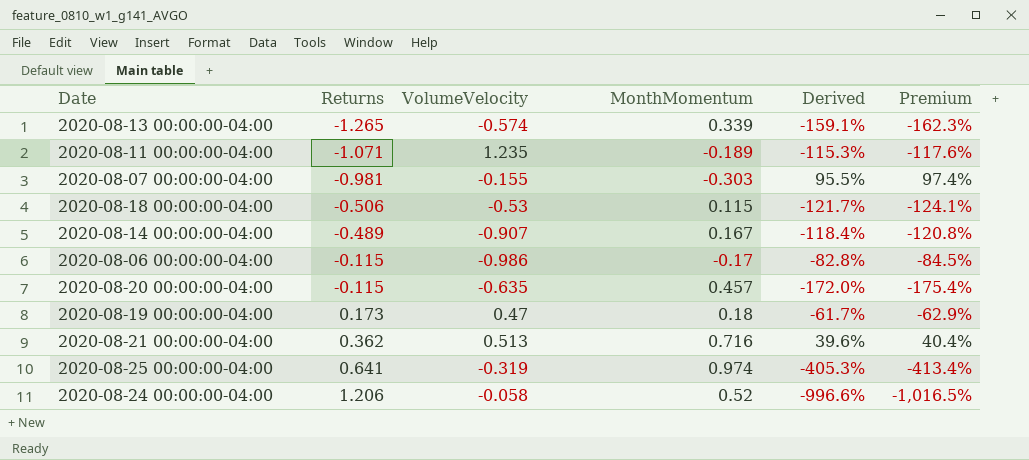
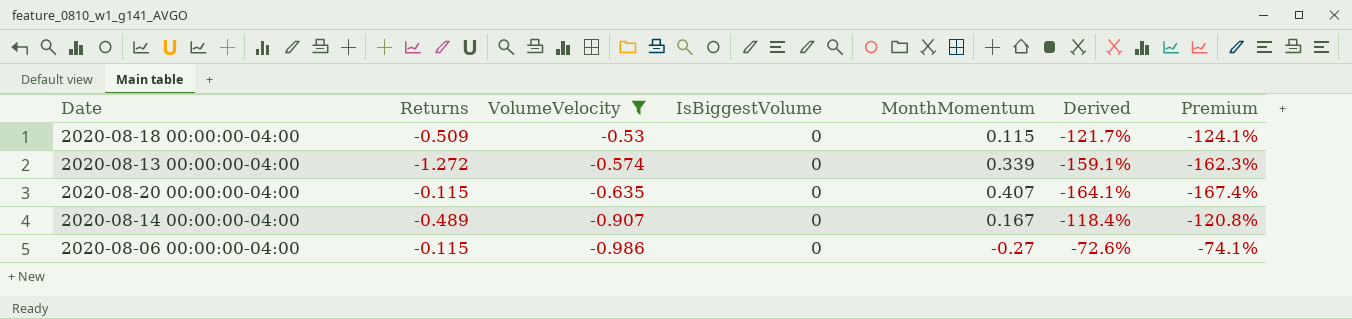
filter: none -> VolumeVelocity <= -0.53
row order: Returns ascending -> VolumeVelocity descending
column IsBiggestVolume | position: none -> 4
2020-08-18 00:00:00-04:00 | Returns: -0.506 -> -0.509
2020-08-13 00:00:00-04:00 | Returns: -1.265 -> -1.272
2020-08-20 00:00:00-04:00 | MonthMomentum: 0.457 -> 0.407
2020-08-20 00:00:00-04:00 | Derived: -172.0% -> -164.1%
2020-08-20 00:00:00-04:00 | Premium: -175.4% -> -167.4%
2020-08-06 00:00:00-04:00 | MonthMomentum: -0.17 -> -0.27
2020-08-06 00:00:00-04:00 | Derived: -82.8% -> -72.6%
2020-08-06 00:00:00-04:00 | Premium: -84.5% -> -74.1%

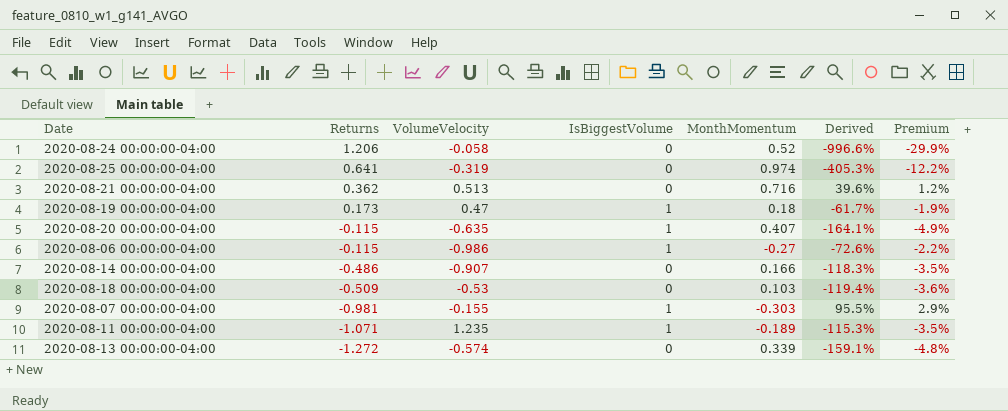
filter: VolumeVelocity <= -0.53 -> none
row order: VolumeVelocity descending -> Returns descending
column Premium | formula: [Derived] * 1.02 -> [Derived] * 0.03
2020-08-20 00:00:00-04:00 | IsBiggestVolume: 0 -> 1
2020-08-06 00:00:00-04:00 | IsBiggestVolume: 0 -> 1
2020-08-14 00:00:00-04:00 | Returns: -0.489 -> -0.486
2020-08-14 00:00:00-04:00 | MonthMomentum: 0.167 -> 0.166
2020-08-14 00:00:00-04:00 | Derived: -118.4% -> -118.3%
2020-08-18 00:00:00-04:00 | MonthMomentum: 0.115 -> 0.103
2020-08-18 00:00:00-04:00 | Derived: -121.7% -> -119.4%

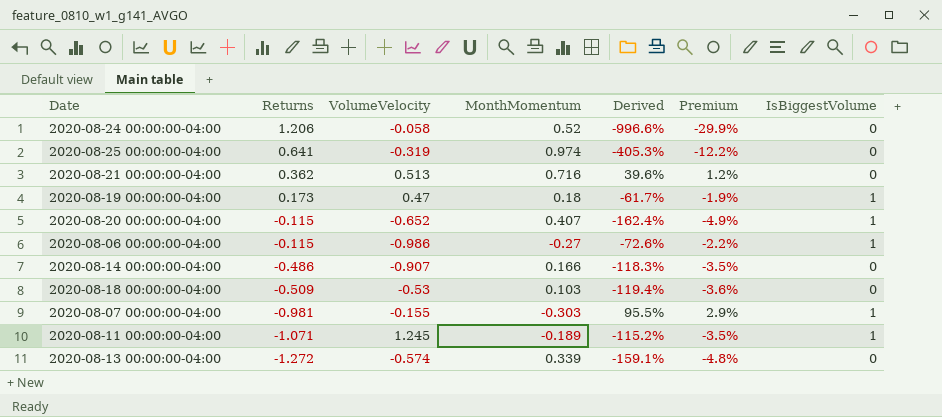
column IsBiggestVolume | position: 4 -> 7
2020-08-20 00:00:00-04:00 | VolumeVelocity: -0.635 -> -0.652
2020-08-20 00:00:00-04:00 | Derived: -164.1% -> -162.4%
2020-08-11 00:00:00-04:00 | VolumeVelocity: 1.235 -> 1.245
2020-08-11 00:00:00-04:00 | Derived: -115.3% -> -115.2%

